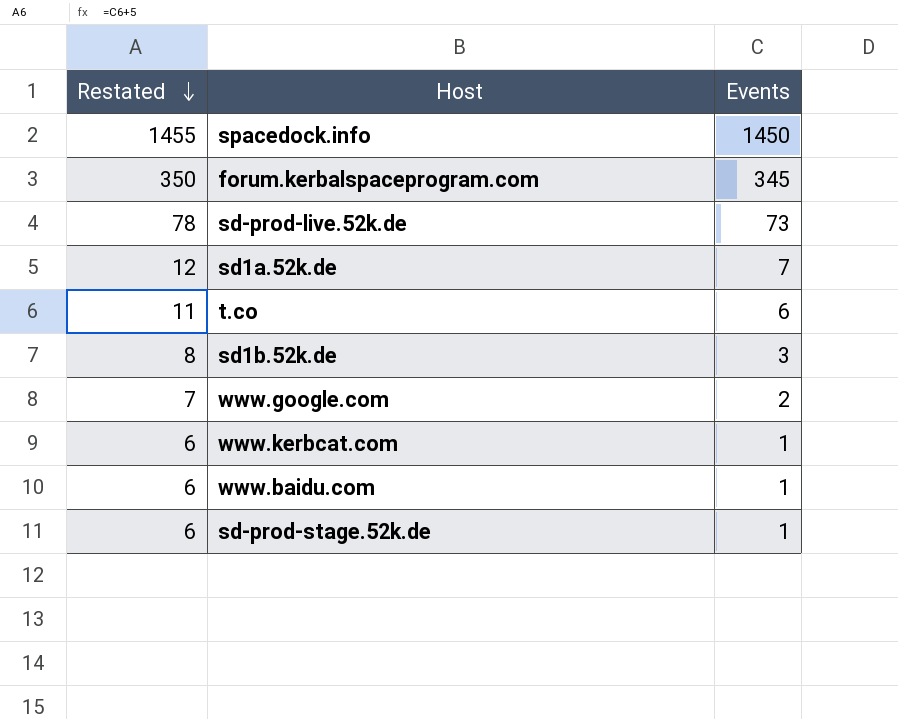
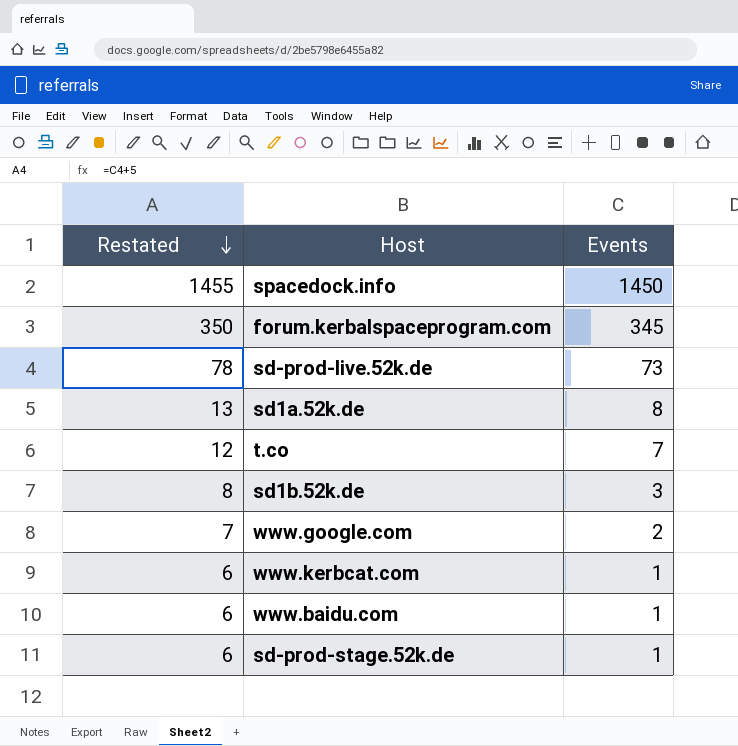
sd1a.52k.de | Restated: 12 -> 13
sd1a.52k.de | Events: 7 -> 8
t.co | Restated: 11 -> 12
t.co | Events: 6 -> 7

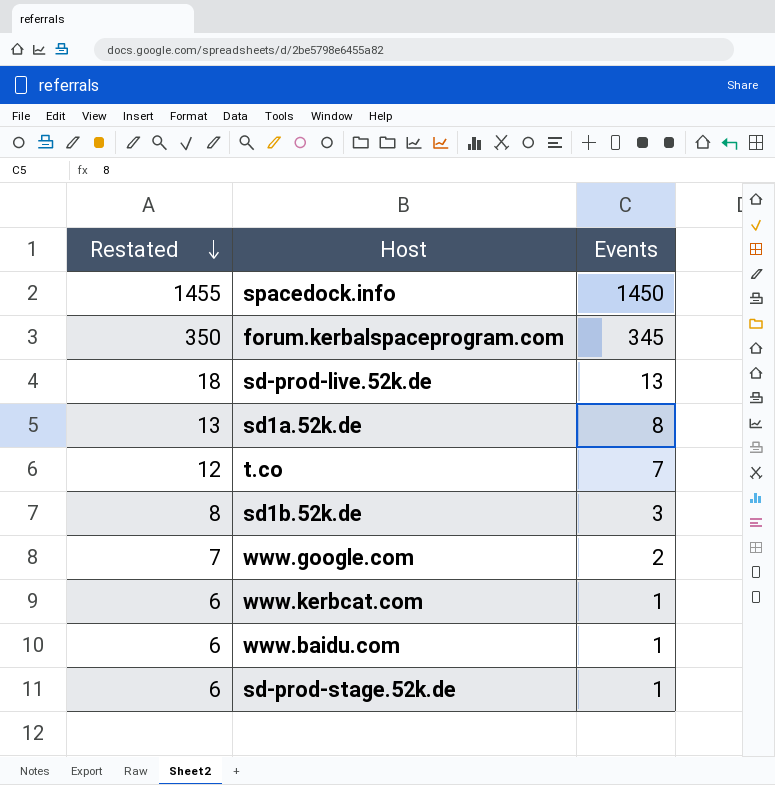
sd-prod-live.52k.de | Restated: 78 -> 18
sd-prod-live.52k.de | Events: 73 -> 13

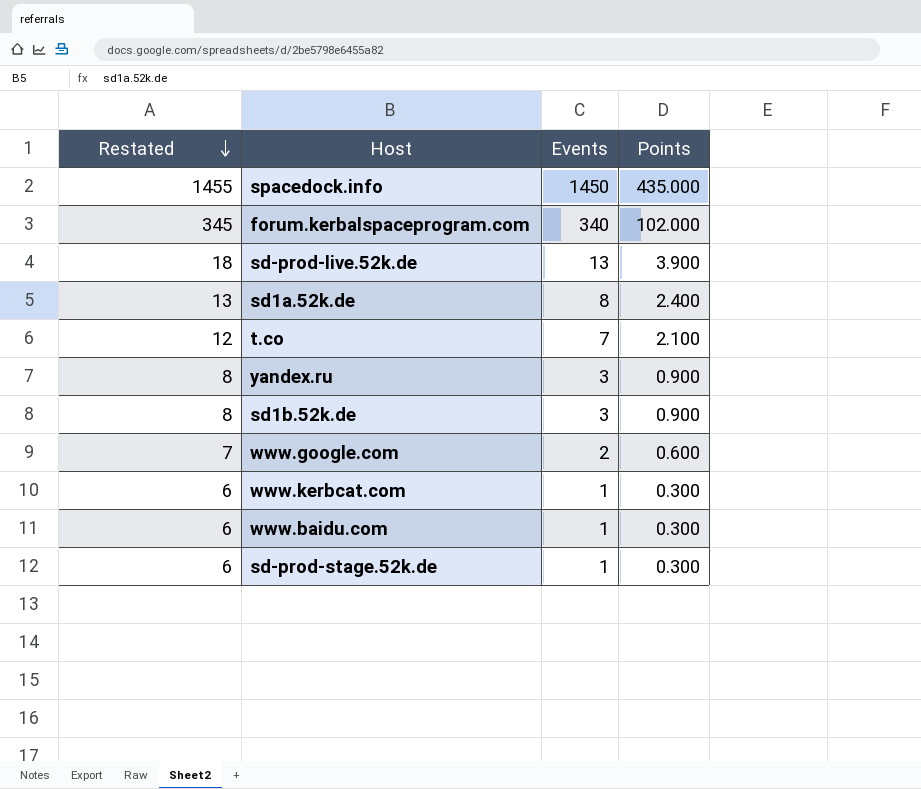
column Points | formula: none -> [Events] * 0.3
forum.kerbalspaceprogram.com | Restated: 350 -> 345
forum.kerbalspaceprogram.com | Events: 345 -> 340
row yandex.ru: none -> 8 | 3 | 0.900

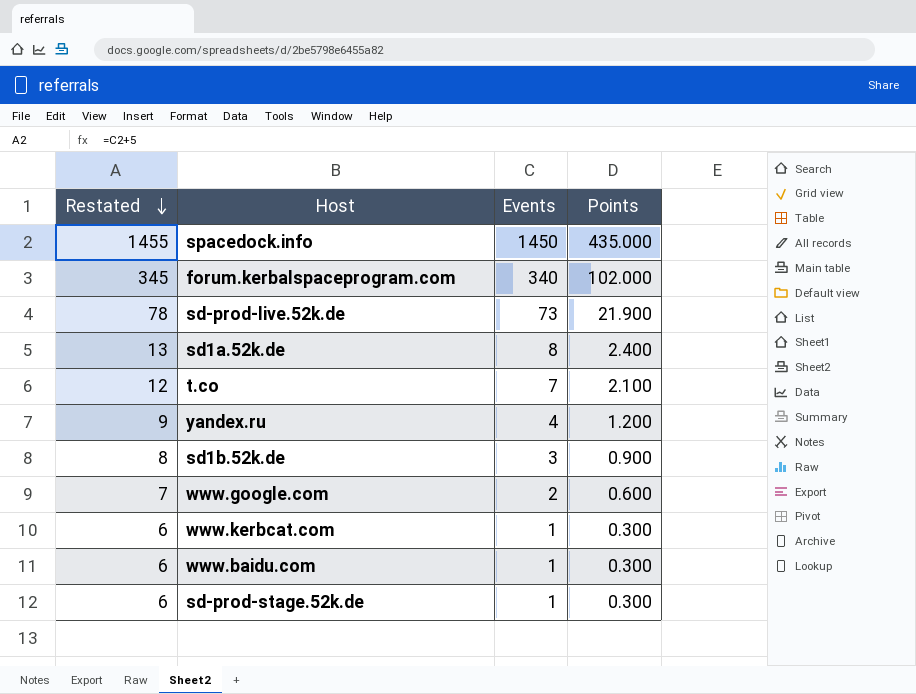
sd-prod-live.52k.de | Restated: 18 -> 78
sd-prod-live.52k.de | Events: 13 -> 73
sd-prod-live.52k.de | Points: 3.900 -> 21.900
yandex.ru | Restated: 8 -> 9
yandex.ru | Events: 3 -> 4
yandex.ru | Points: 0.900 -> 1.200

